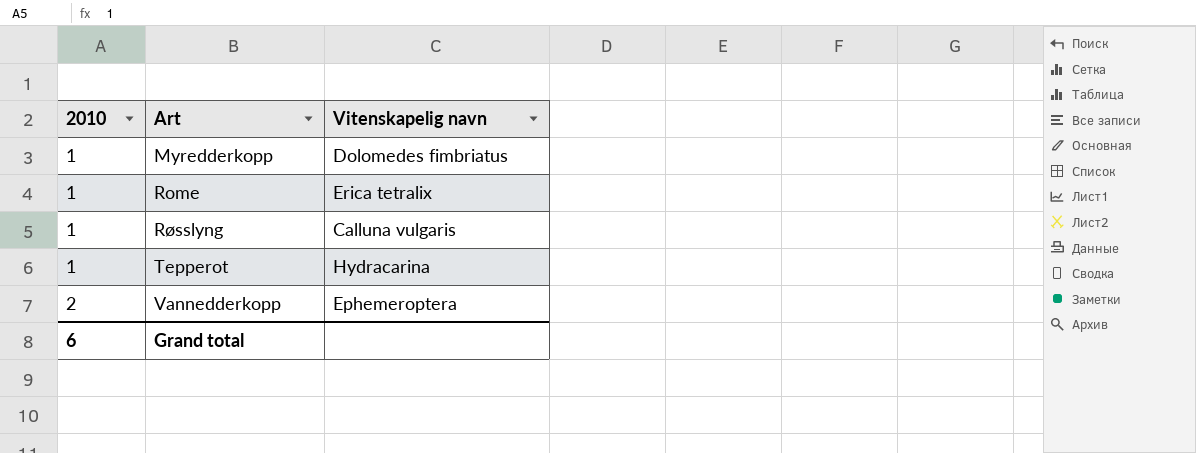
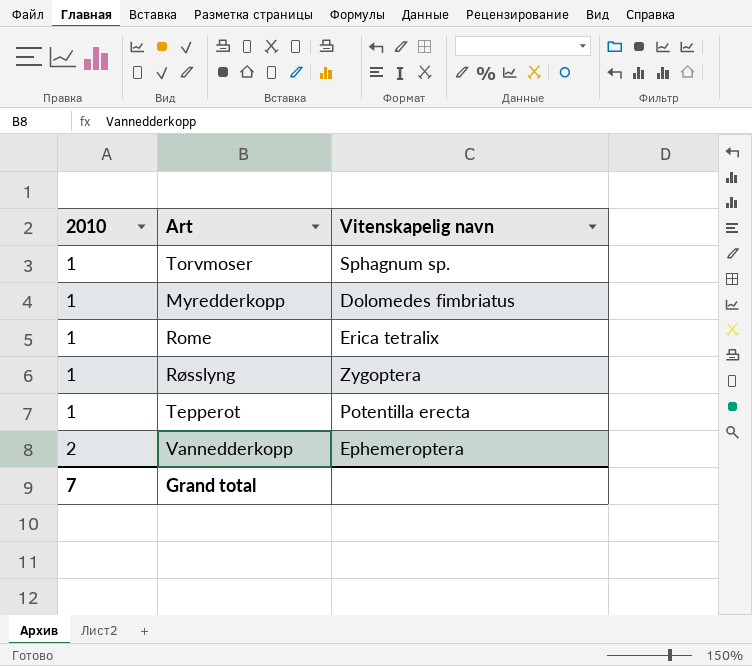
row Torvmoser: none -> 1 | Sphagnum sp.
Røsslyng | Vitenskapelig navn: Calluna vulgaris -> Zygoptera
Tepperot | Vitenskapelig navn: Hydracarina -> Potentilla erecta
Grand total | 2010: 6 -> 7

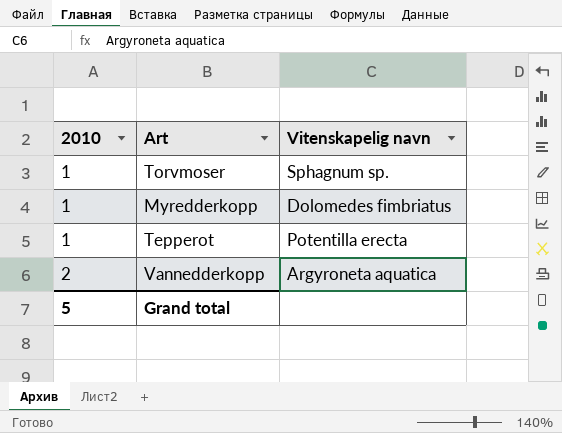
row Rome: 1 | Erica tetralix -> none
row Røsslyng: 1 | Zygoptera -> none
Vannedderkopp | Vitenskapelig navn: Ephemeroptera -> Argyroneta aquatica
Grand total | 2010: 7 -> 5

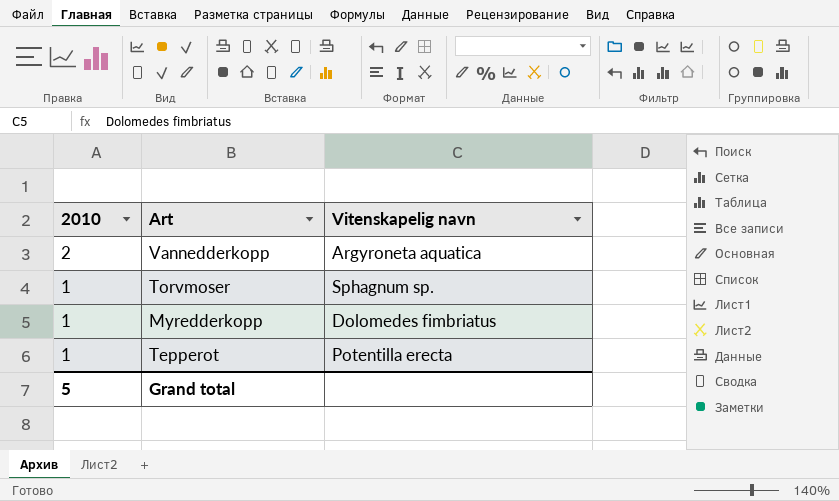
row order: 2010 ascending -> 2010 descending

